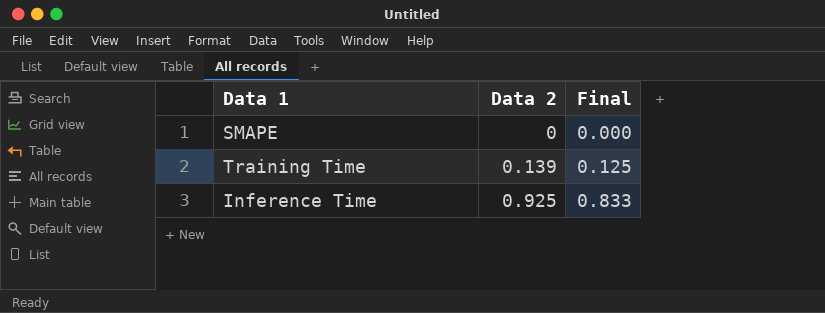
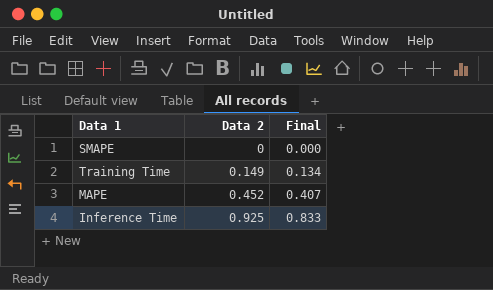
Training Time | Data 2: 0.139 -> 0.149
Training Time | Final: 0.125 -> 0.134
row MAPE: none -> 0.452 | 0.407

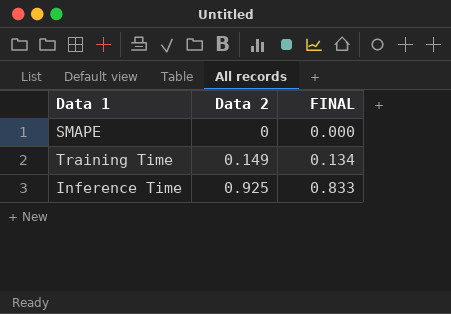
column name: Final -> FINAL
row MAPE: 0.452 | 0.407 -> none

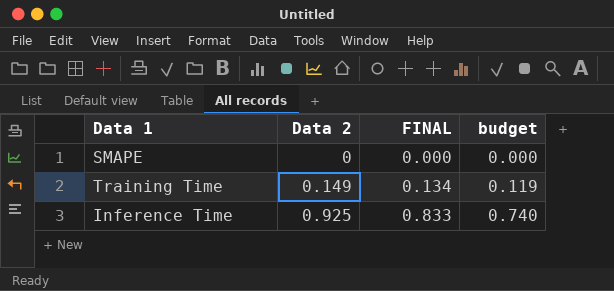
column budget | formula: none -> [Data 2] * 0.8

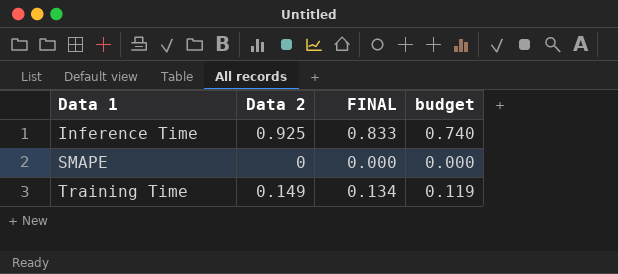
row order: Data 2 ascending -> Data 1 ascending

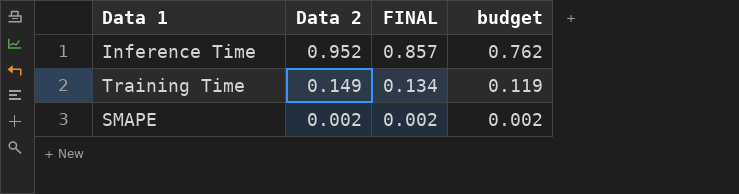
row order: Data 1 ascending -> Data 2 descending
Inference Time | Data 2: 0.925 -> 0.952
Inference Time | FINAL: 0.833 -> 0.857
Inference Time | budget: 0.740 -> 0.762
SMAPE | Data 2: 0 -> 0.002
SMAPE | FINAL: 0.000 -> 0.002
SMAPE | budget: 0.000 -> 0.002

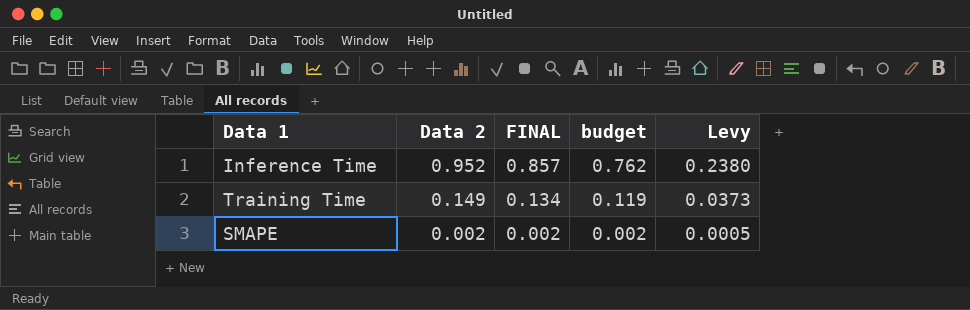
column Levy | formula: none -> [Data 2] * 0.25

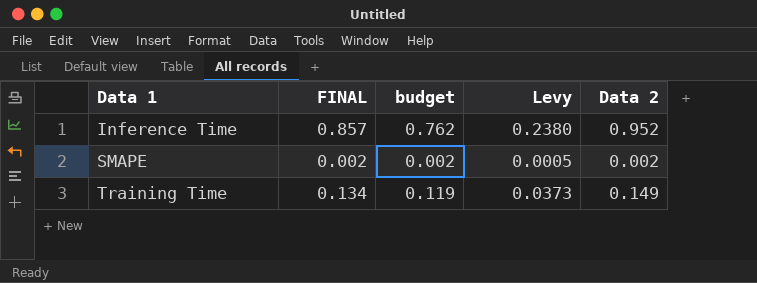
row order: Data 2 descending -> Data 1 ascending
column Data 2 | position: 2 -> 5

